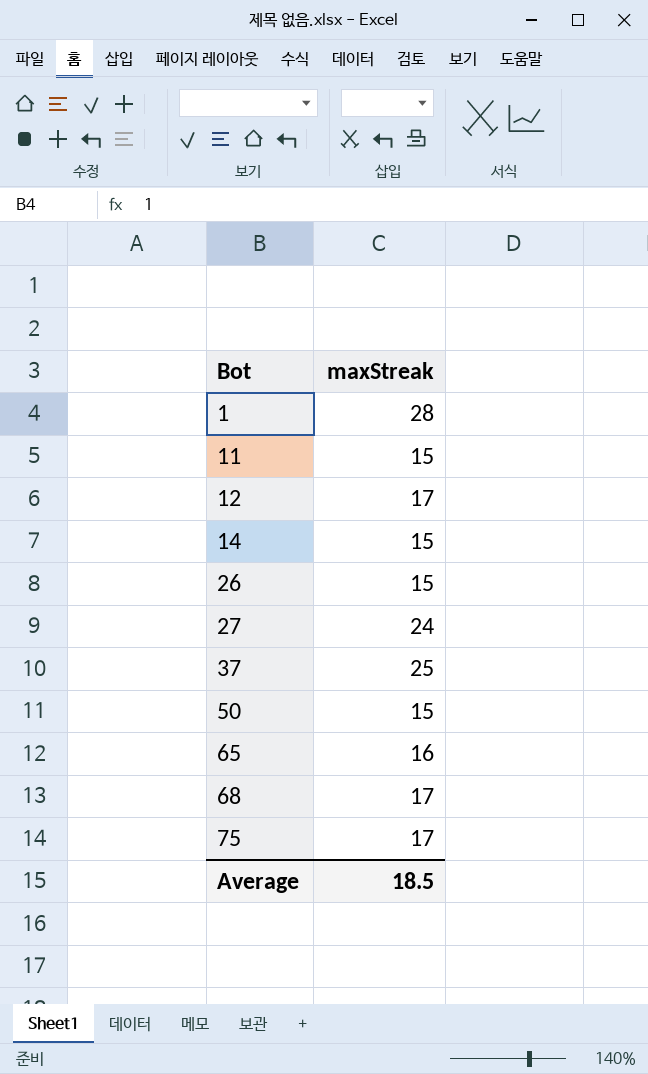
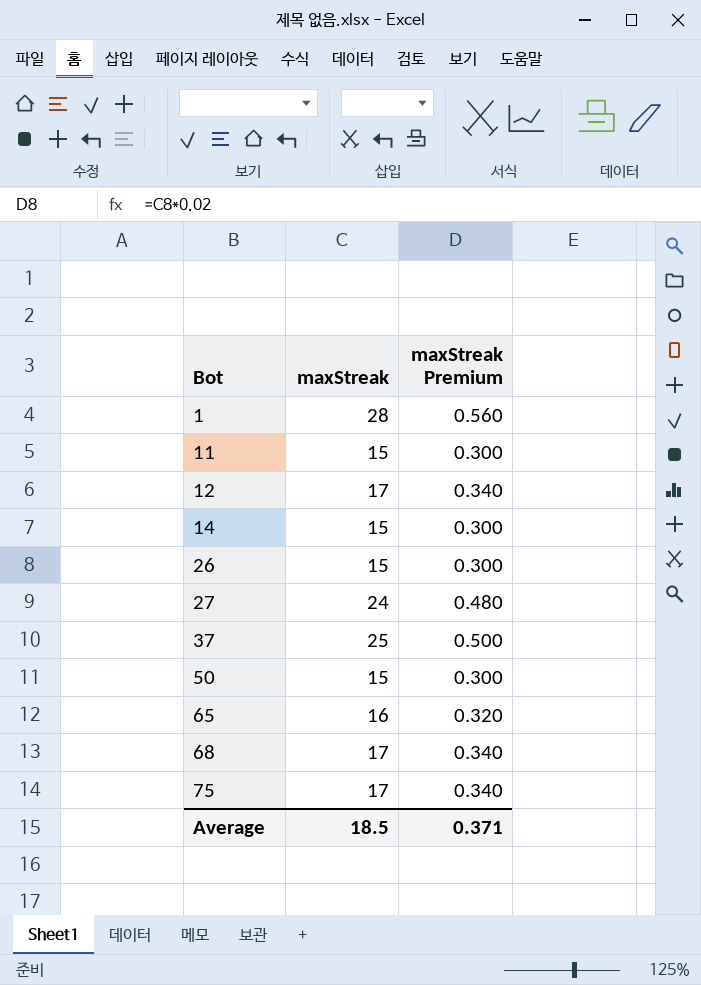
column maxStreak Premium | formula: none -> [maxStreak] * 0.02

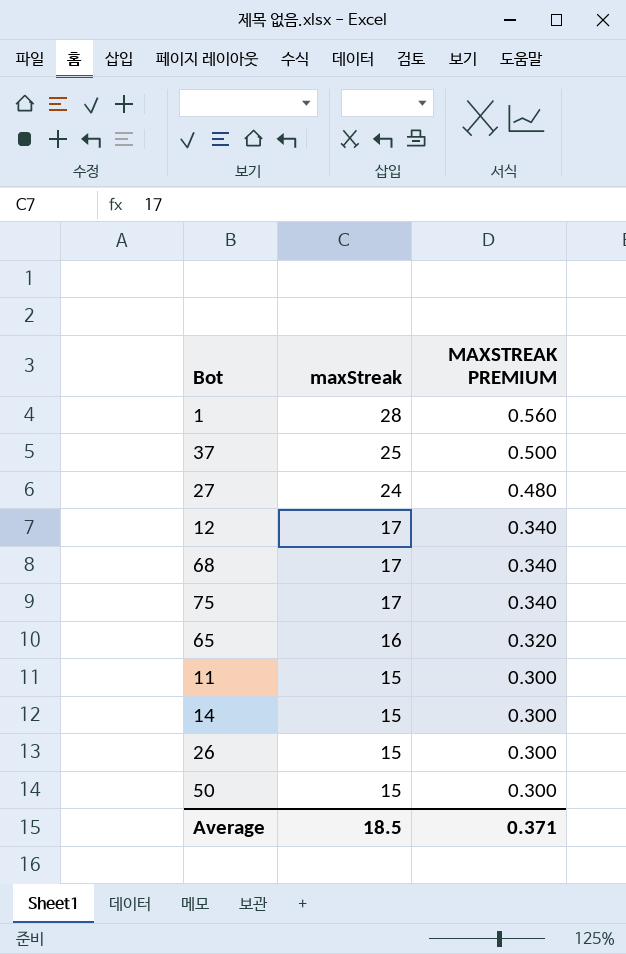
row order: Bot ascending -> maxStreak descending
column name: maxStreak Premium -> MAXSTREAK PREMIUM

